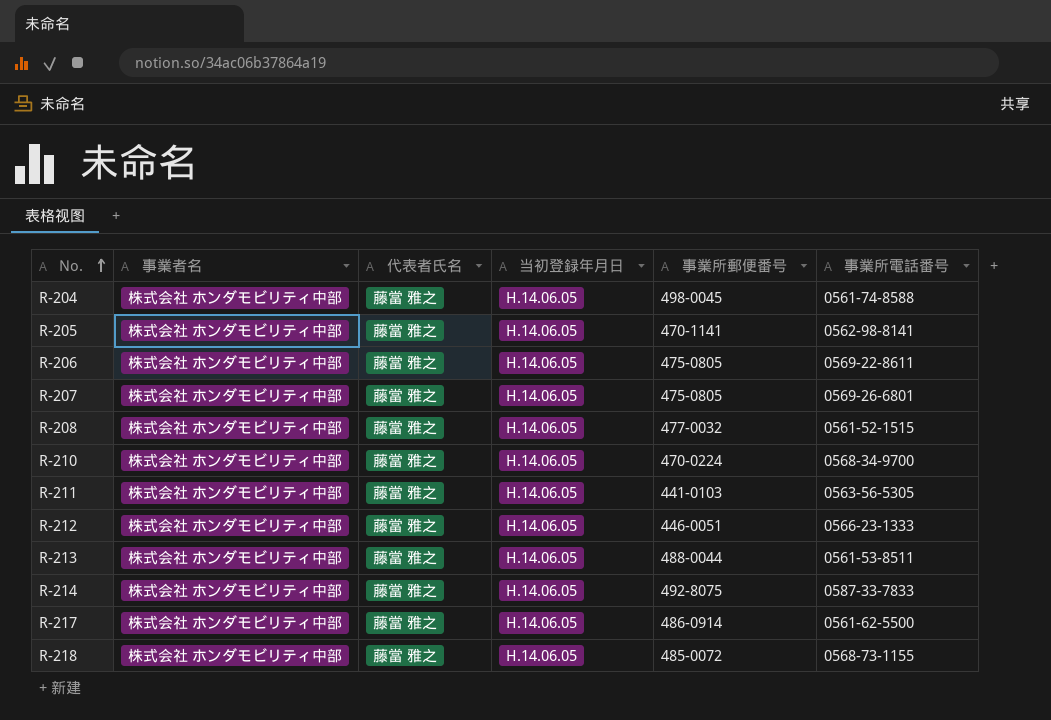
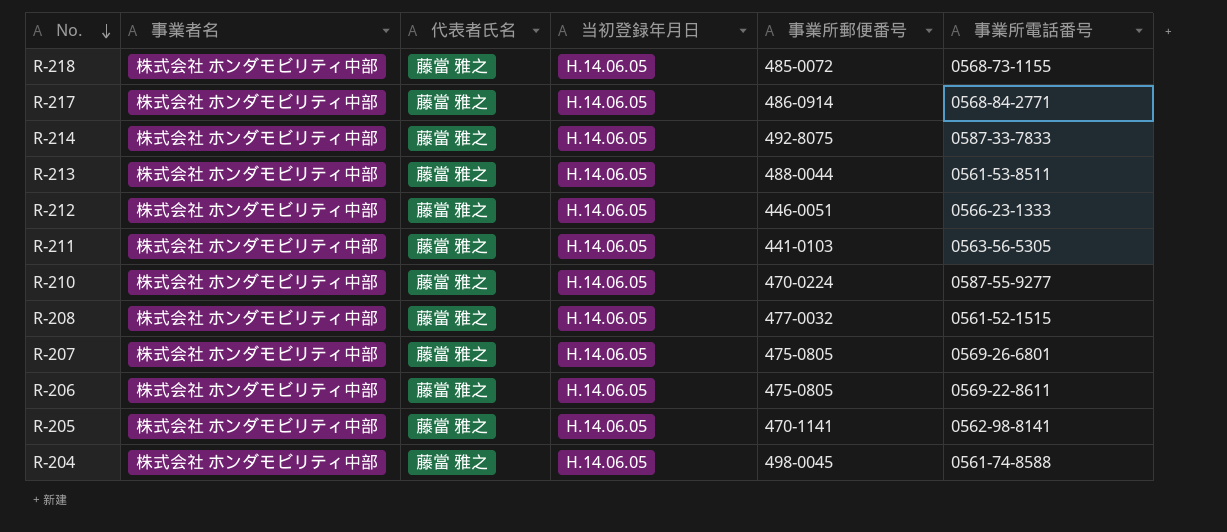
row order: No. ascending -> No. descending
R-217 | 事業所電話番号: 0561-62-5500 -> 0568-84-2771
R-210 | 事業所電話番号: 0568-34-9700 -> 0587-55-9277

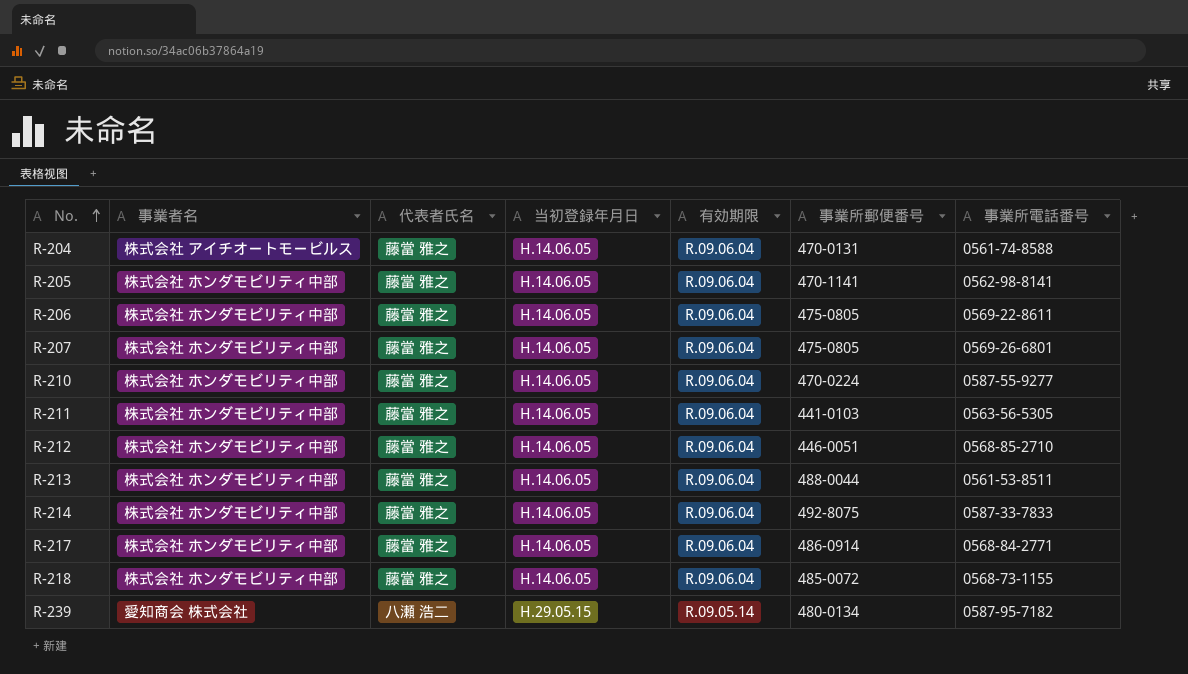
row order: No. descending -> No. ascending
column 有効期限 | position: none -> 5
row R-208: 株式会社 ホンダモビリティ中部 | 藤當 雅之 | H.14.06.05 | 477-0032 | 0561-52-1515 -> none
R-204 | 事業者名: 株式会社 ホンダモビリティ中部 -> 株式会社 アイチオートモービルス
R-204 | 事業所郵便番号: 498-0045 -> 470-0131
R-212 | 事業所電話番号: 0566-23-1333 -> 0568-85-2710
row R-239: none -> 愛知商会 株式会社 | 八瀬 浩二 | H.29.05.15 | R.09.05.14 | 480-0134 | 0587-95-7182

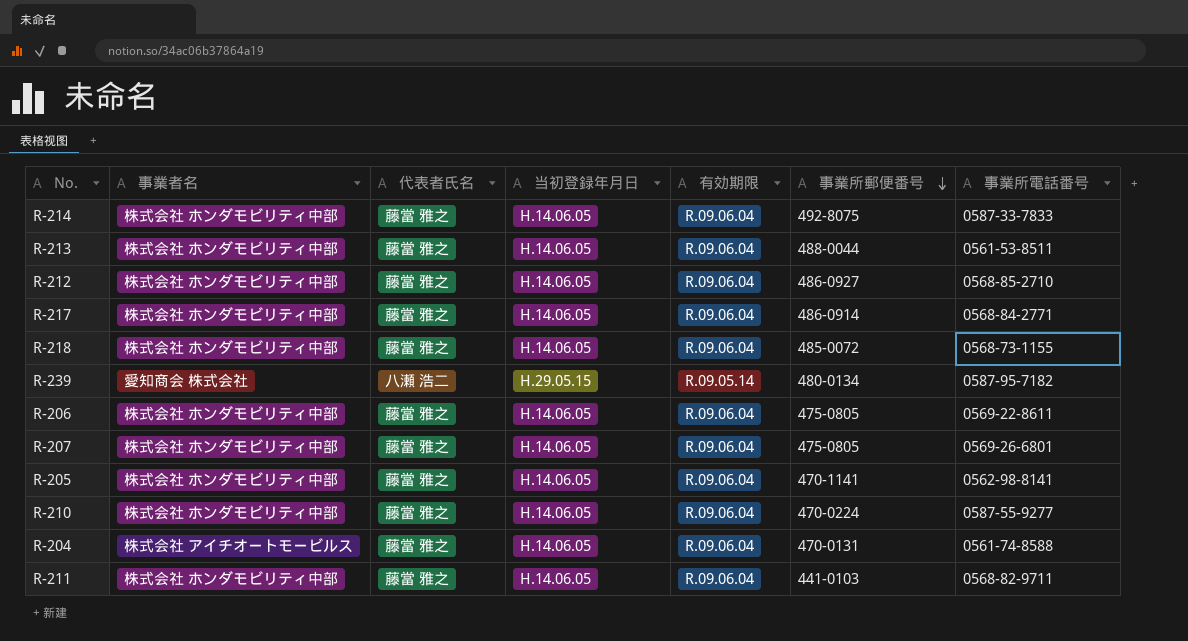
row order: No. ascending -> 事業所郵便番号 descending
R-212 | 事業所郵便番号: 446-0051 -> 486-0927
R-211 | 事業所電話番号: 0563-56-5305 -> 0568-82-9711

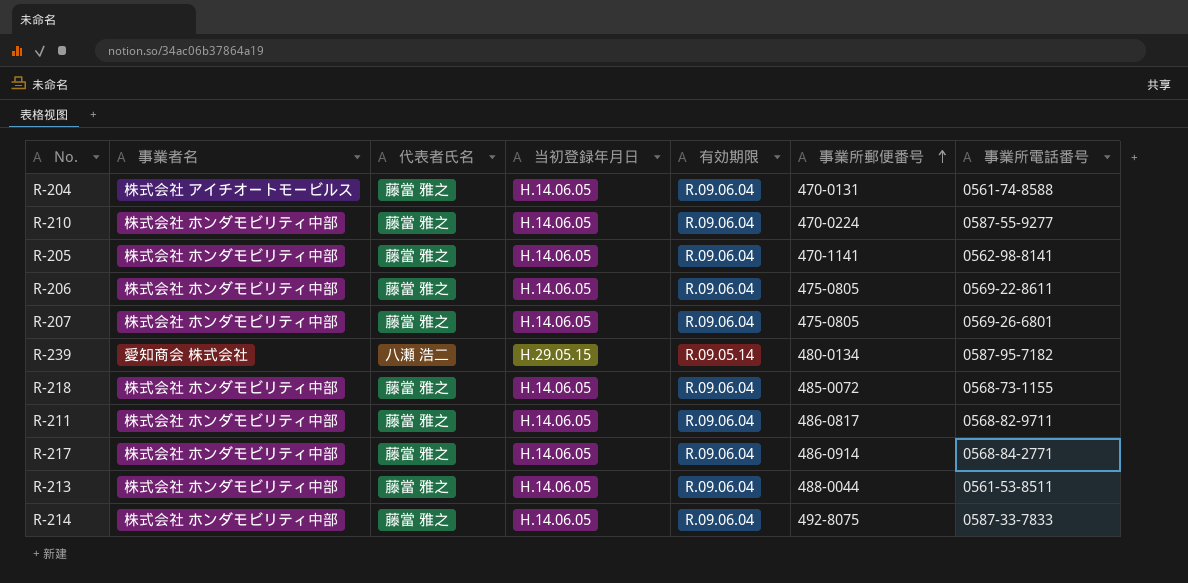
row order: 事業所郵便番号 descending -> 事業所郵便番号 ascending
row R-212: 株式会社 ホンダモビリティ中部 | 藤當 雅之 | H.14.06.05 | R.09.06.04 | 486-0927 | 0568-85-2710 -> none
R-211 | 事業所郵便番号: 441-0103 -> 486-0817

